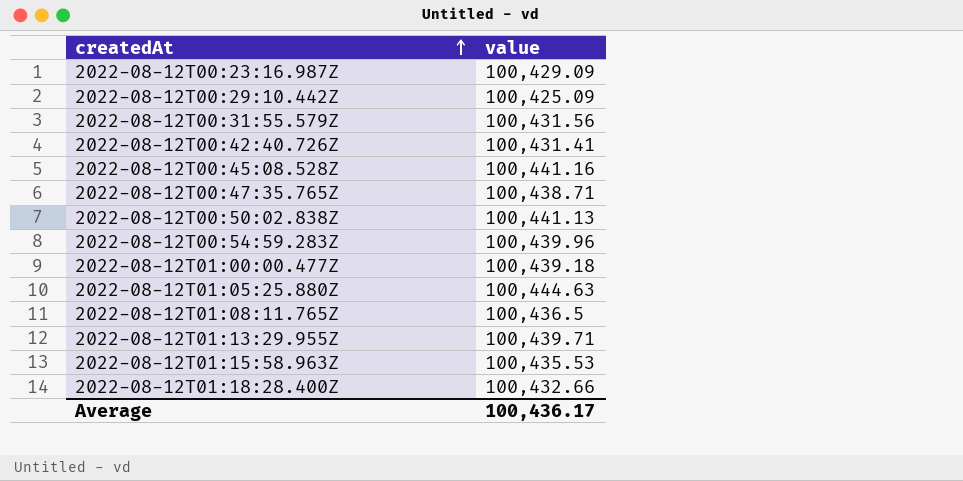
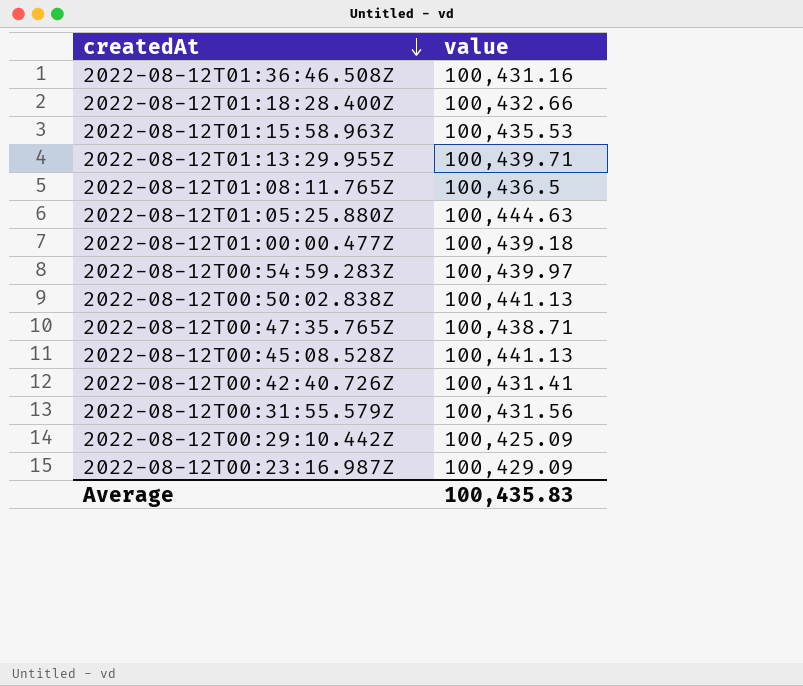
row order: createdAt ascending -> createdAt descending
row 2022-08-12T01:36:46.508Z: none -> 100,431.16
2022-08-12T00:54:59.283Z | value: 100,439.96 -> 100,439.97
2022-08-12T00:45:08.528Z | value: 100,441.16 -> 100,441.13
Average | value: 100,436.17 -> 100,435.83

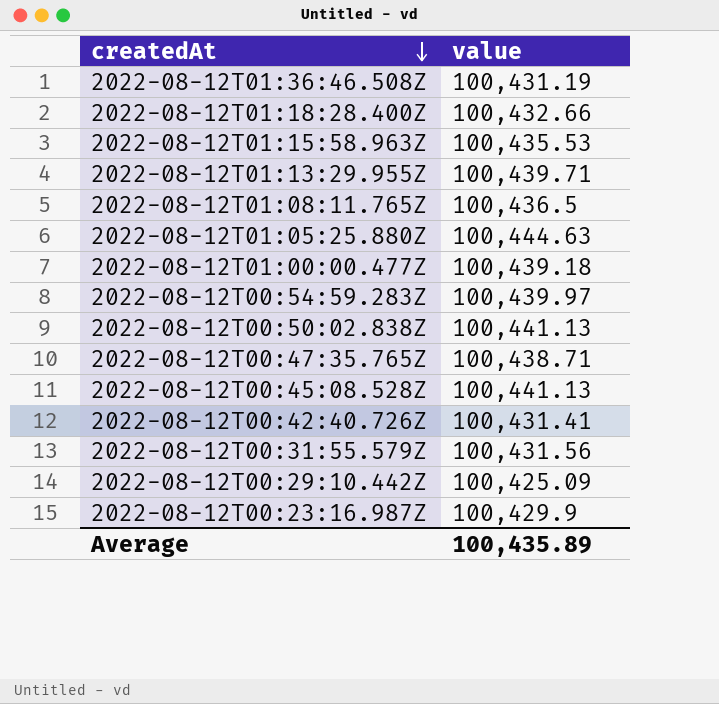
2022-08-12T01:36:46.508Z | value: 100,431.16 -> 100,431.19
2022-08-12T00:23:16.987Z | value: 100,429.09 -> 100,429.9
Average | value: 100,435.83 -> 100,435.89

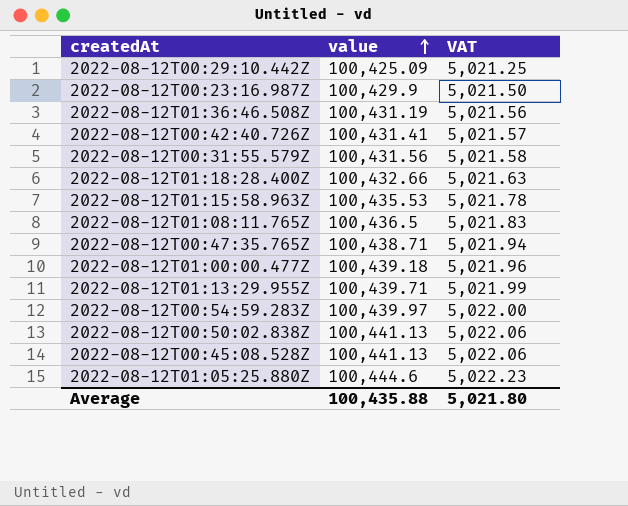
row order: createdAt descending -> value ascending
column VAT | formula: none -> [value] * 0.05
2022-08-12T01:05:25.880Z | value: 100,444.63 -> 100,444.6
Average | value: 100,435.89 -> 100,435.88

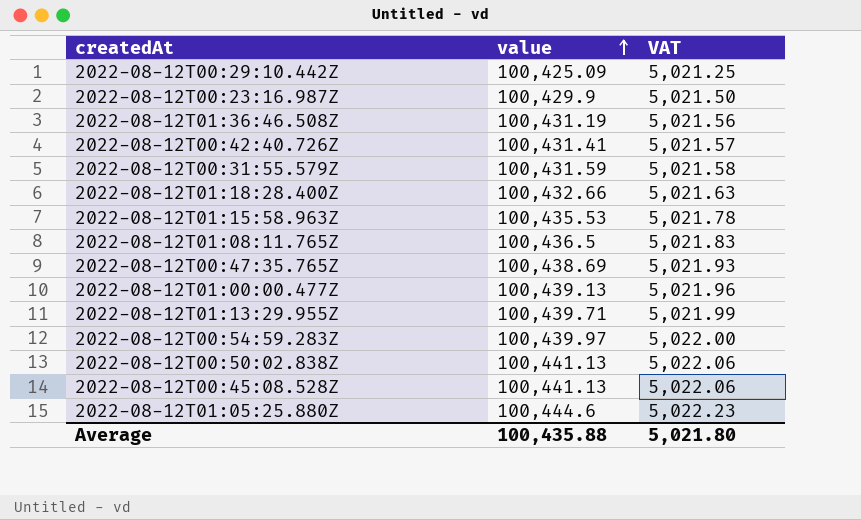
2022-08-12T00:31:55.579Z | value: 100,431.56 -> 100,431.59
2022-08-12T00:47:35.765Z | value: 100,438.71 -> 100,438.69
2022-08-12T00:47:35.765Z | VAT: 5,021.94 -> 5,021.93
2022-08-12T01:00:00.477Z | value: 100,439.18 -> 100,439.13

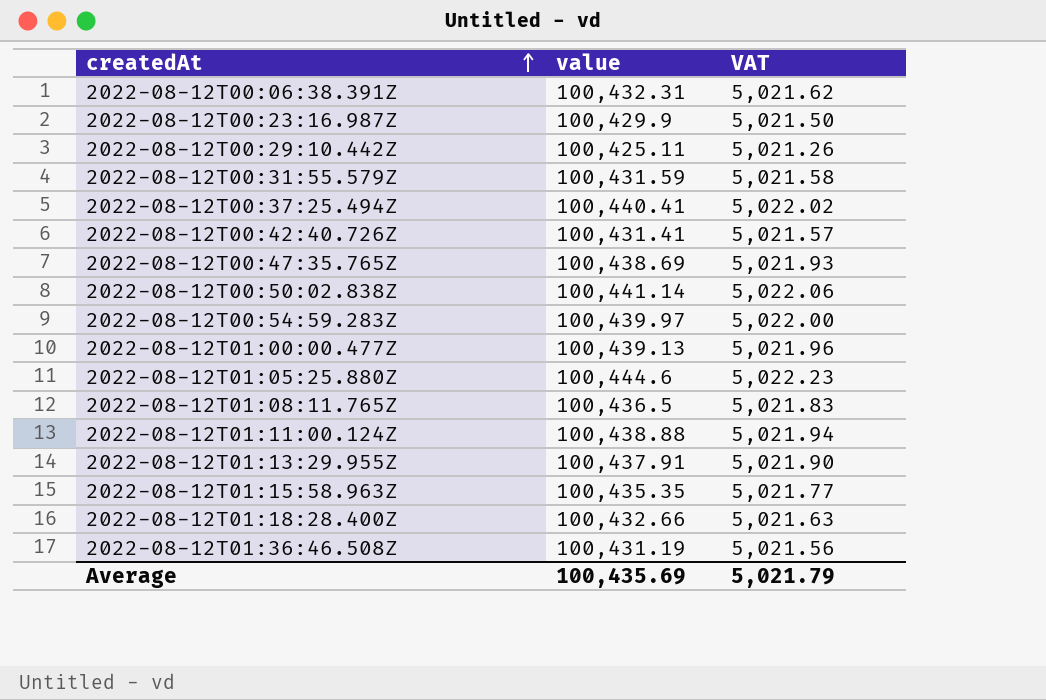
row order: value ascending -> createdAt ascending
row 2022-08-12T00:45:08.528Z: 100,441.13 | 5,022.06 -> none
row 2022-08-12T00:06:38.391Z: none -> 100,432.31 | 5,021.62
2022-08-12T00:29:10.442Z | value: 100,425.09 -> 100,425.11
2022-08-12T00:29:10.442Z | VAT: 5,021.25 -> 5,021.26
row 2022-08-12T00:37:25.494Z: none -> 100,440.41 | 5,022.02
2022-08-12T00:50:02.838Z | value: 100,441.13 -> 100,441.14
row 2022-08-12T01:11:00.124Z: none -> 100,438.88 | 5,021.94
2022-08-12T01:13:29.955Z | value: 100,439.71 -> 100,437.91
2022-08-12T01:13:29.955Z | VAT: 5,021.99 -> 5,021.90
2022-08-12T01:15:58.963Z | value: 100,435.53 -> 100,435.35
2022-08-12T01:15:58.963Z | VAT: 5,021.78 -> 5,021.77
Average | value: 100,435.88 -> 100,435.69
Average | VAT: 5,021.80 -> 5,021.79

